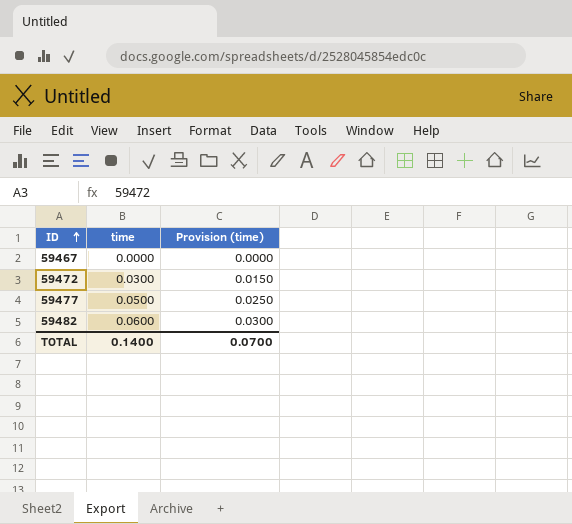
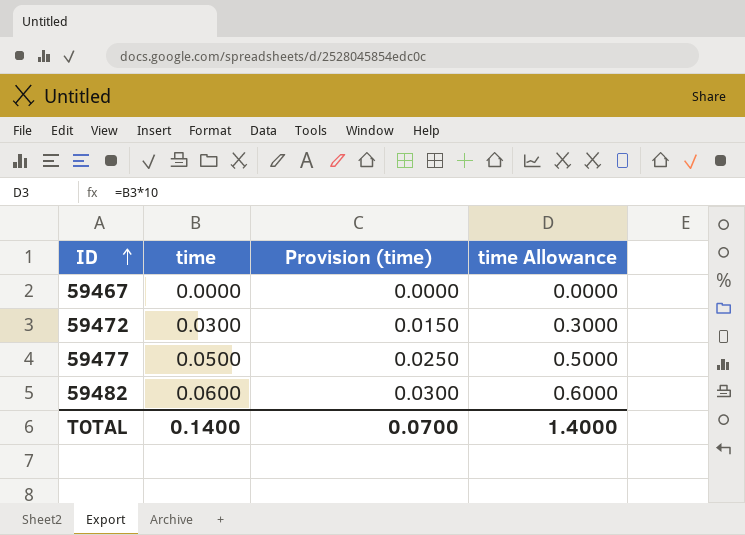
column time Allowance | formula: none -> [time] * 10

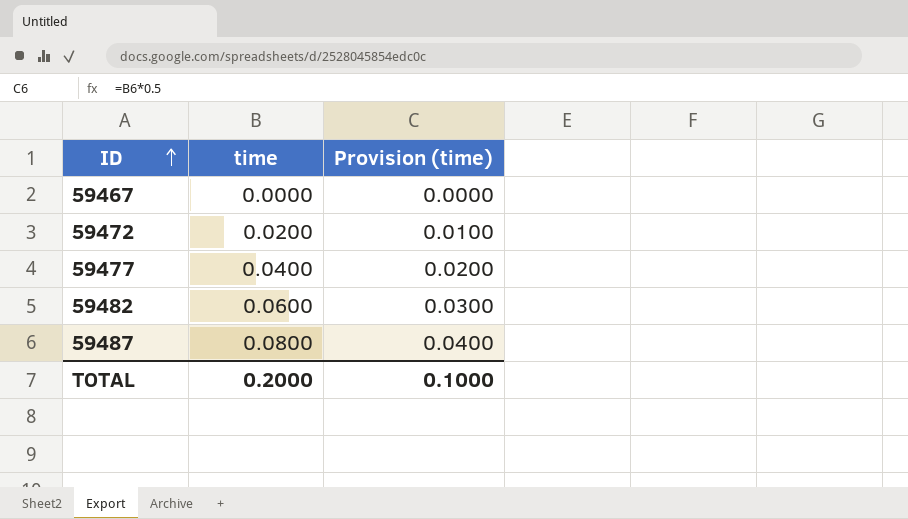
column time Allowance | formula: [time] * 10 -> none
59472 | time: 0.0300 -> 0.0200
59472 | Provision (time): 0.0150 -> 0.0100
59477 | time: 0.0500 -> 0.0400
59477 | Provision (time): 0.0250 -> 0.0200
row 59487: none -> 0.0800 | 0.0400
TOTAL | time: 0.1400 -> 0.2000
TOTAL | Provision (time): 0.0700 -> 0.1000

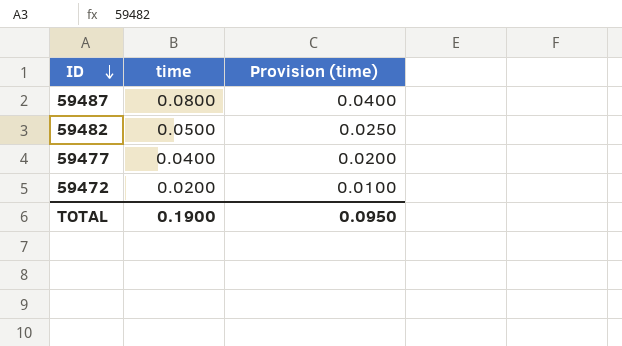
row order: ID ascending -> ID descending
row 59467: 0.0000 | 0.0000 -> none
59482 | time: 0.0600 -> 0.0500
59482 | Provision (time): 0.0300 -> 0.0250
TOTAL | time: 0.2000 -> 0.1900
TOTAL | Provision (time): 0.1000 -> 0.0950

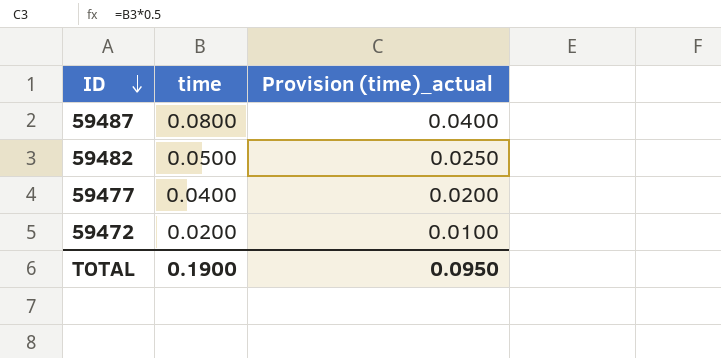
column name: Provision (time) -> Provision (time)_actual

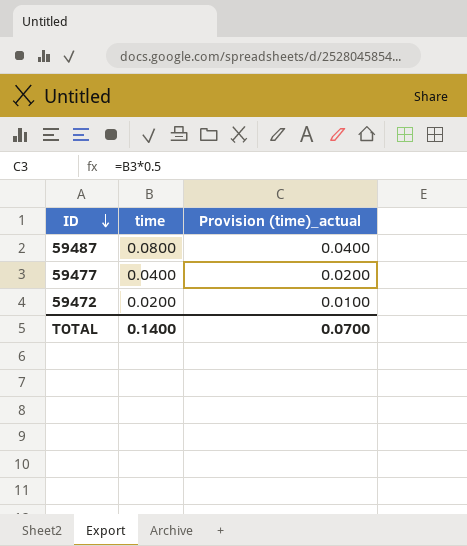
row 59482: 0.0500 | 0.0250 -> none
TOTAL | time: 0.1900 -> 0.1400
TOTAL | Provision (time)_actual: 0.0950 -> 0.0700

